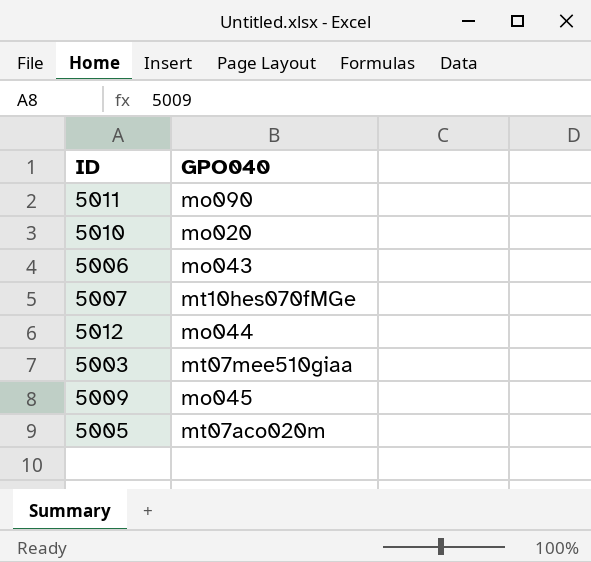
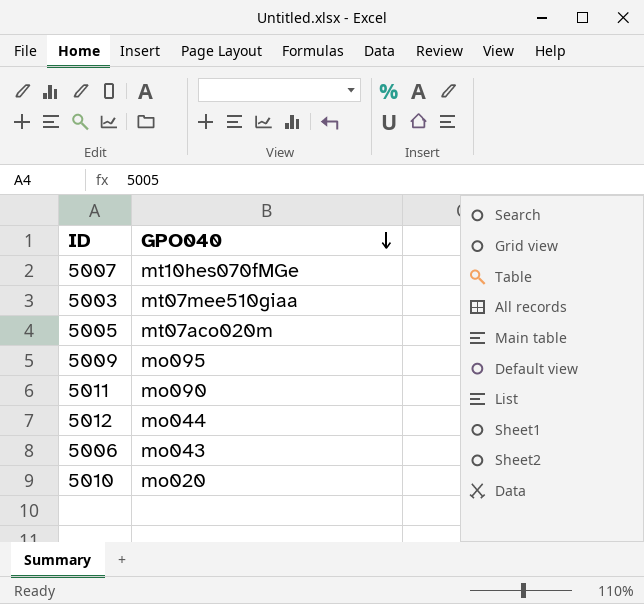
row order: none -> GPO040 descending
5009 | GPO040: mo045 -> mo095

